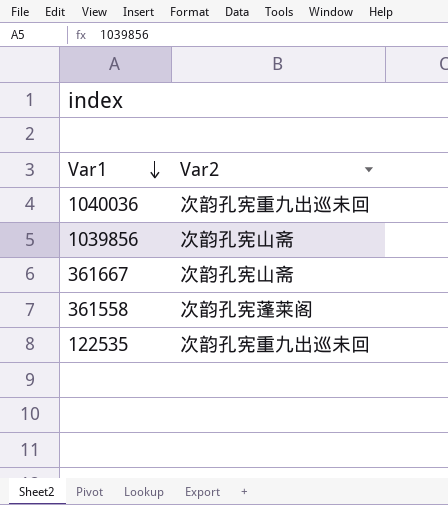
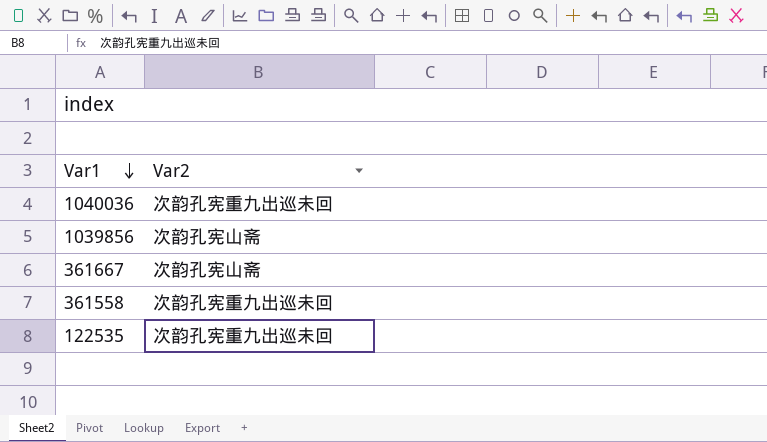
361558 | Var2: 次韵孔宪蓬莱阁 -> 次韵孔宪重九出巡未回

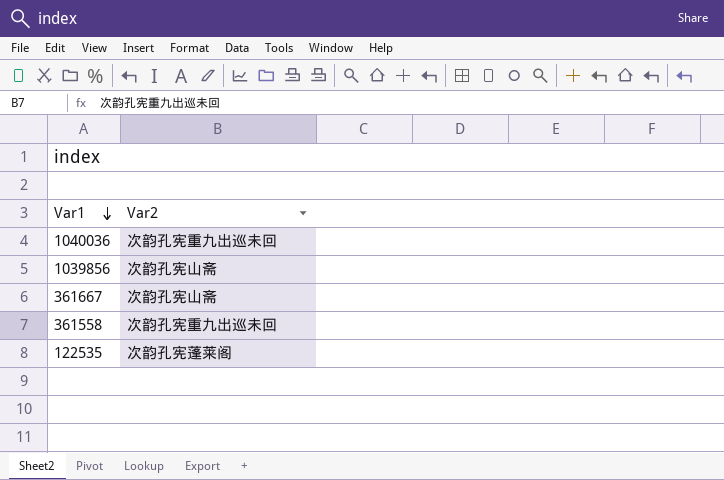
122535 | Var2: 次韵孔宪重九出巡未回 -> 次韵孔宪蓬莱阁

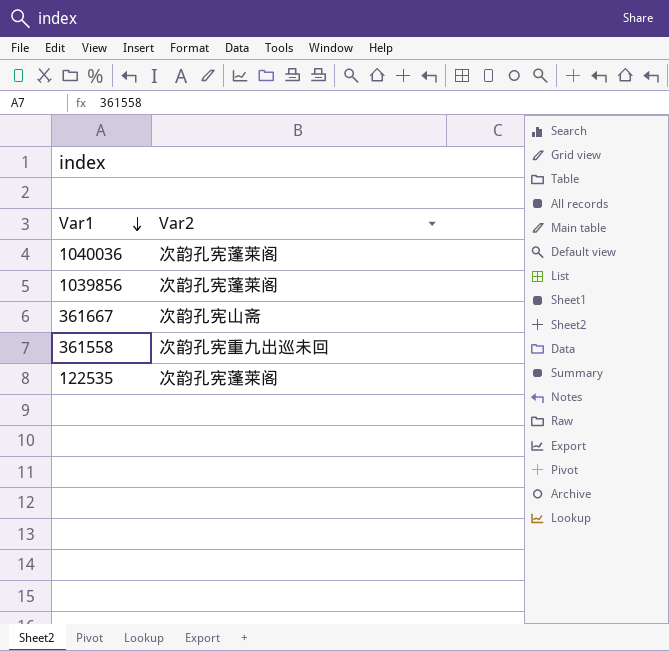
1040036 | Var2: 次韵孔宪重九出巡未回 -> 次韵孔宪蓬莱阁
1039856 | Var2: 次韵孔宪山斋 -> 次韵孔宪蓬莱阁

